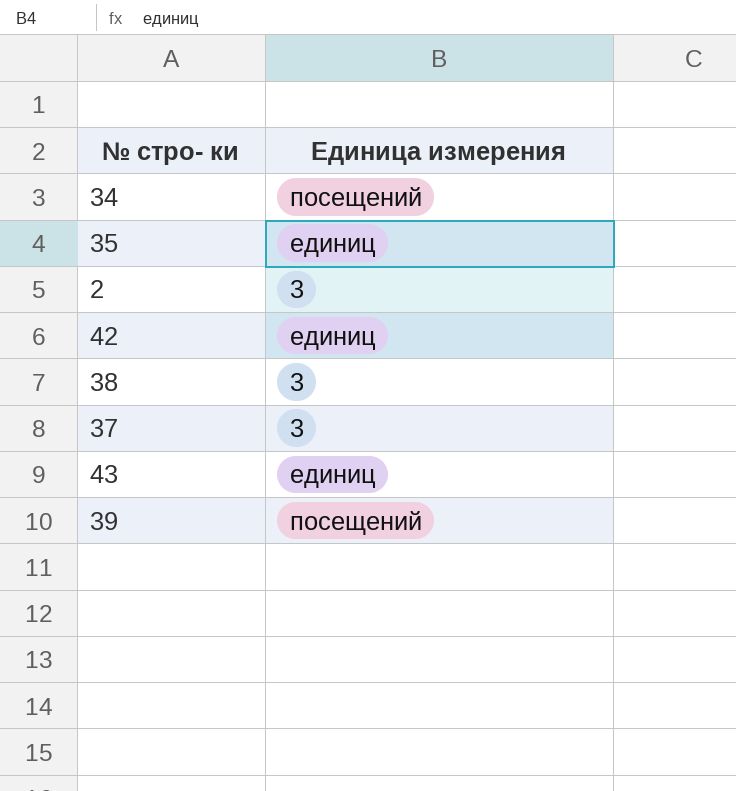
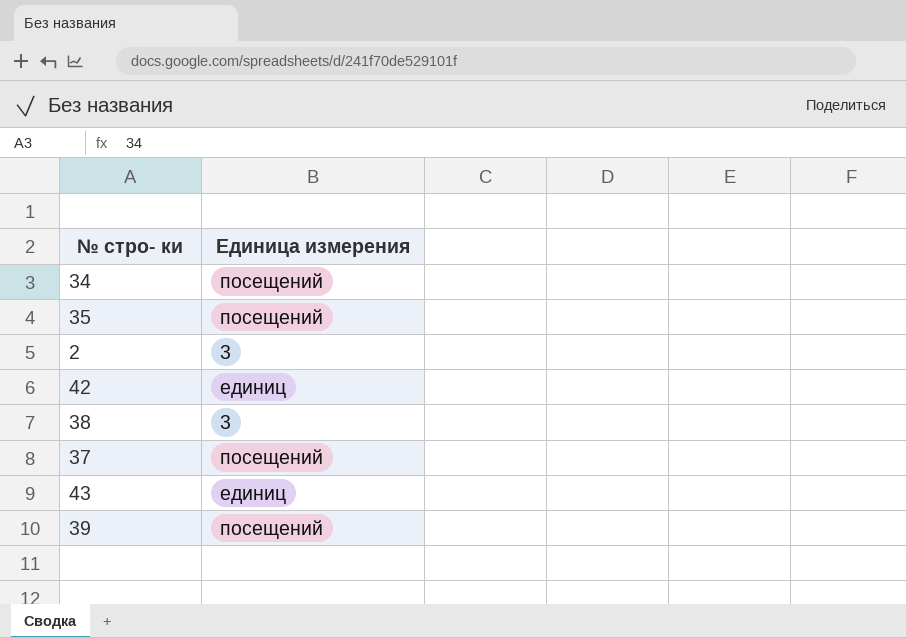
35 | Единица измерения: единиц -> посещений
37 | Единица измерения: 3 -> посещений

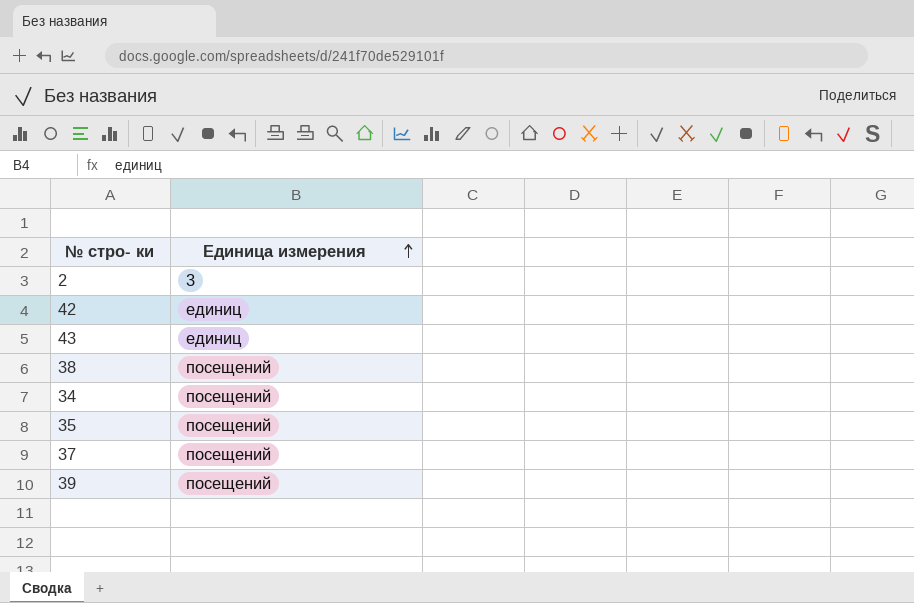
row order: none -> Единица измерения ascending
38 | Единица измерения: 3 -> посещений

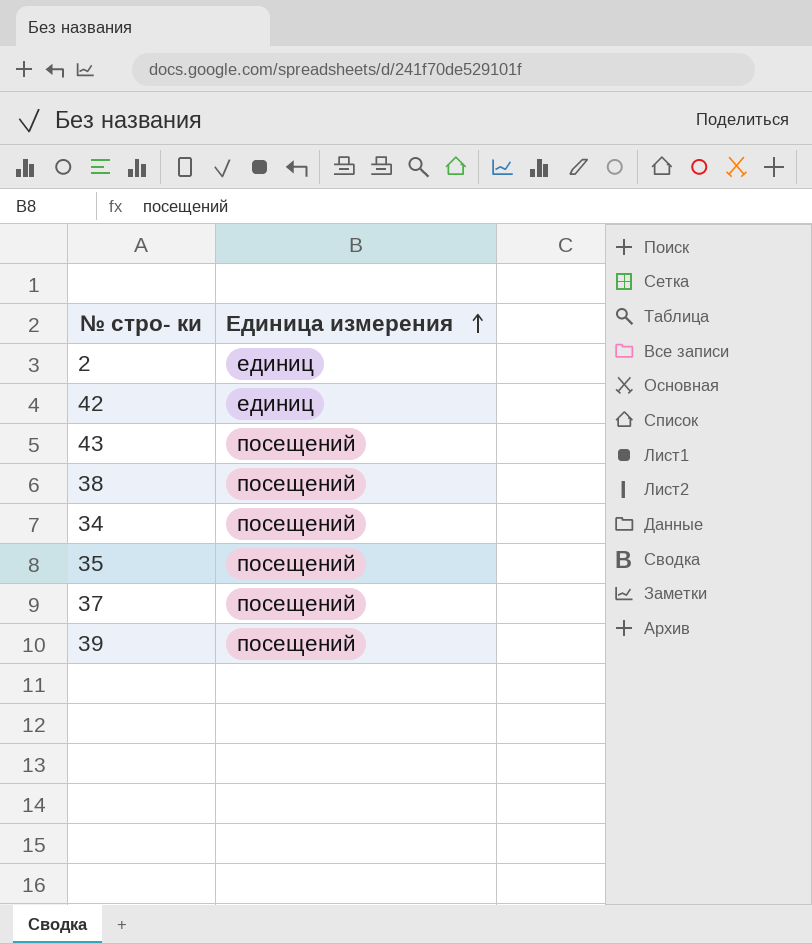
2 | Единица измерения: 3 -> единиц
43 | Единица измерения: единиц -> посещений

